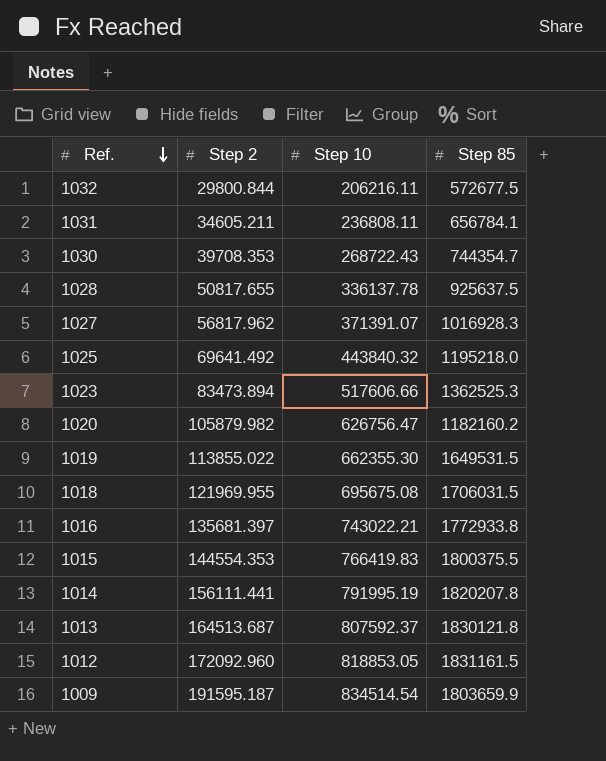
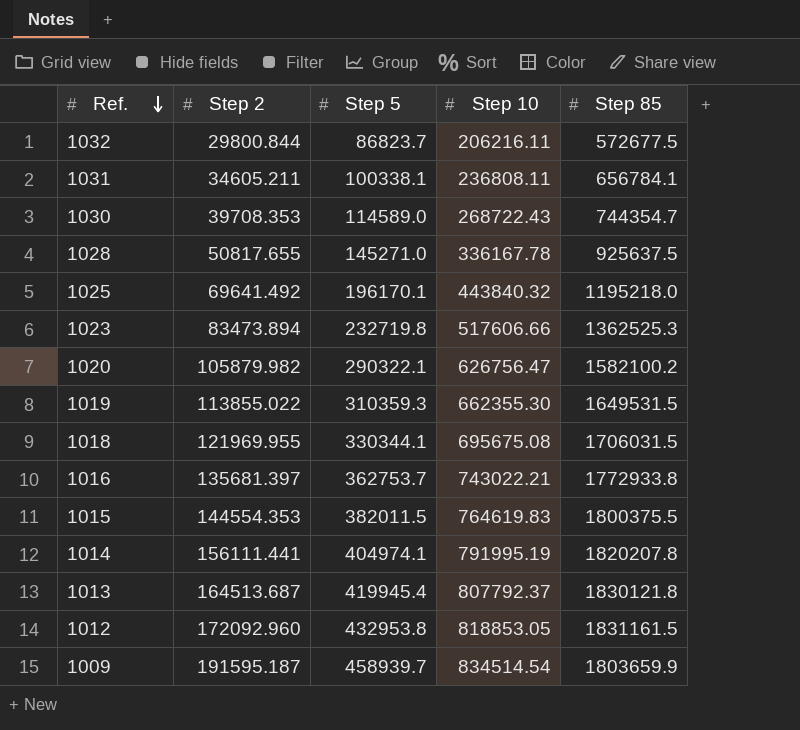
column Step 5 | position: none -> 3
row 1027: 56817.962 | 371391.07 | 1016928.3 -> none
1028 | Step 10: 336137.78 -> 336167.78
1020 | Step 85: 1182160.2 -> 1582100.2
1015 | Step 10: 766419.83 -> 764619.83
1013 | Step 10: 807592.37 -> 807792.37

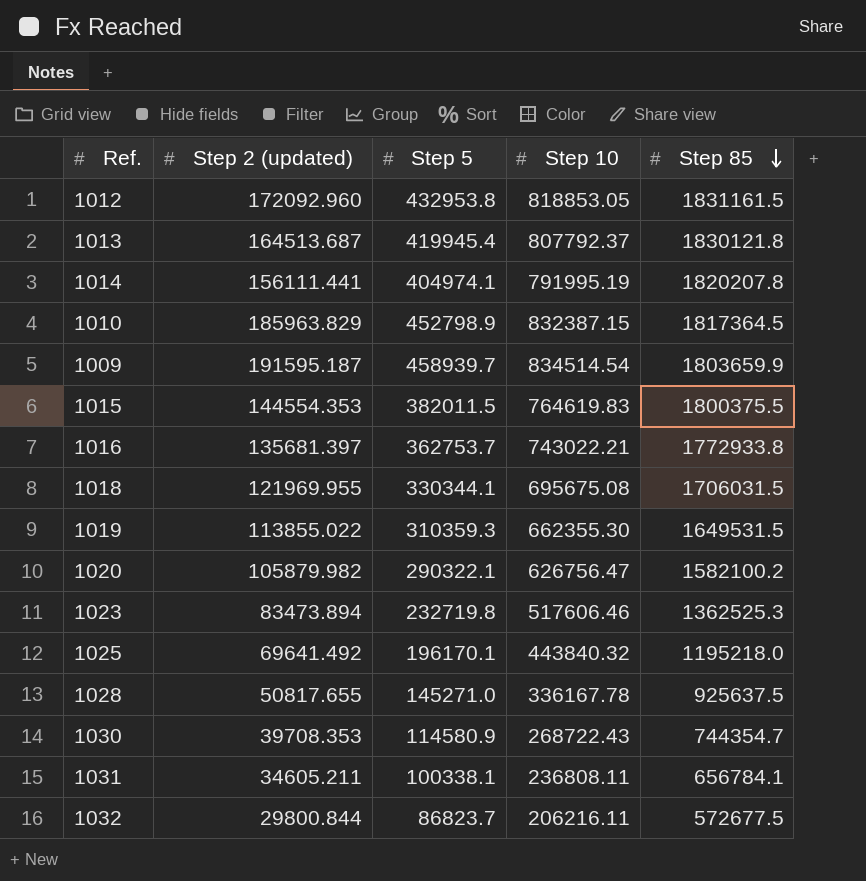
row order: Ref. descending -> Step 85 descending
column name: Step 2 -> Step 2 (updated)
row 1010: none -> 185963.829 | 452798.9 | 832387.15 | 1817364.5
1023 | Step 10: 517606.66 -> 517606.46
1030 | Step 5: 114589.0 -> 114580.9

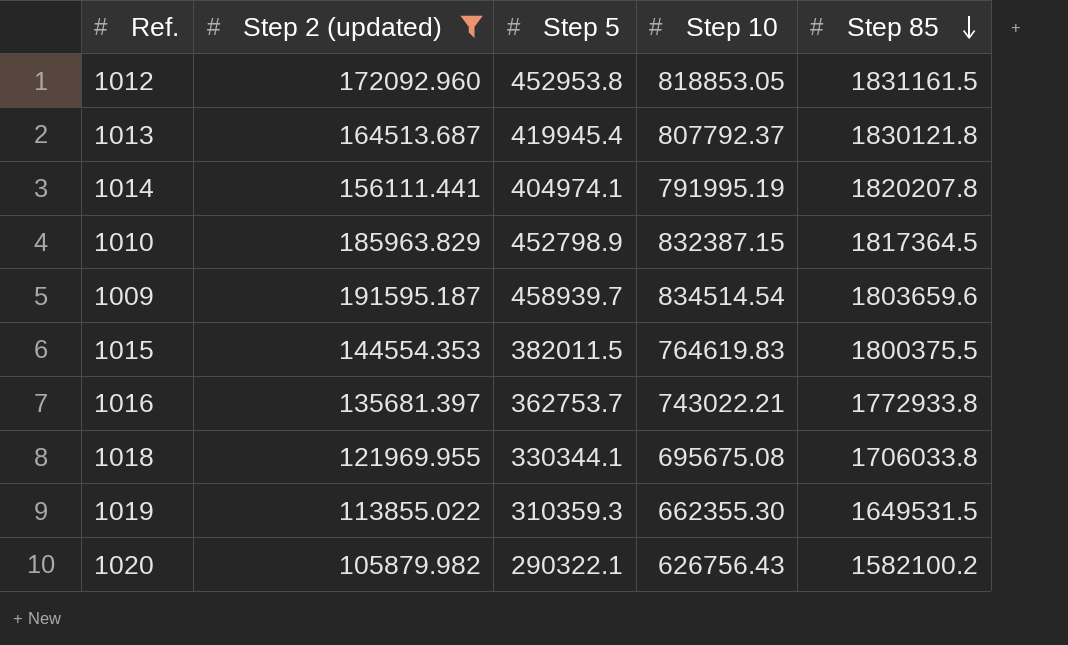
filter: none -> Step 2 (updated) >= 105879.982
1012 | Step 5: 432953.8 -> 452953.8
1009 | Step 85: 1803659.9 -> 1803659.6
1018 | Step 85: 1706031.5 -> 1706033.8
1020 | Step 10: 626756.47 -> 626756.43

